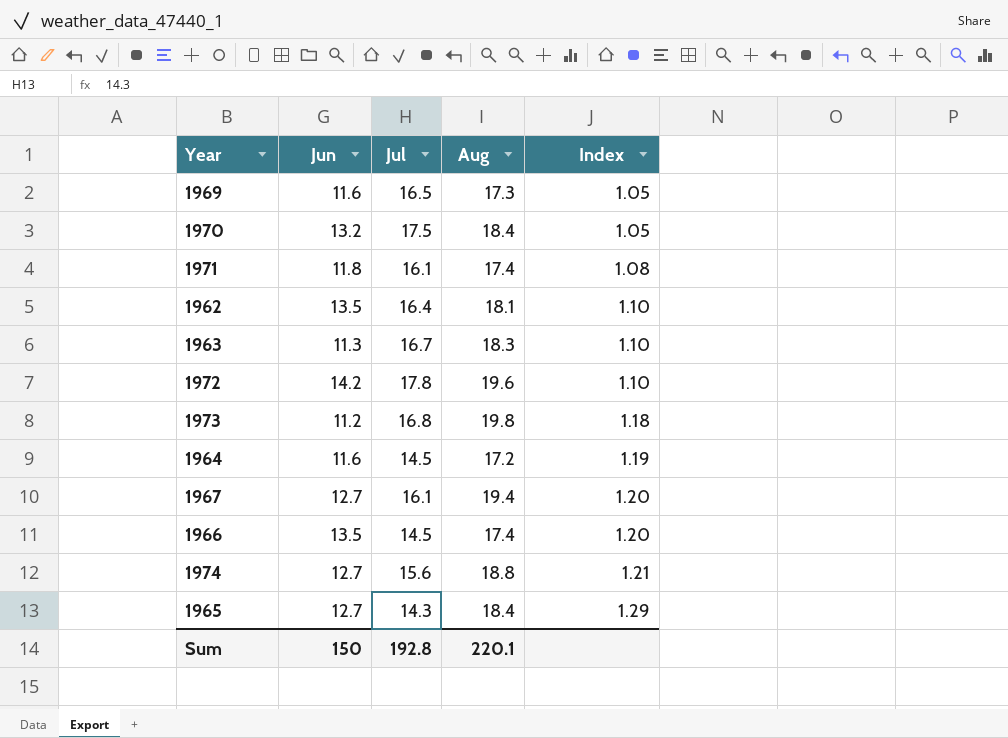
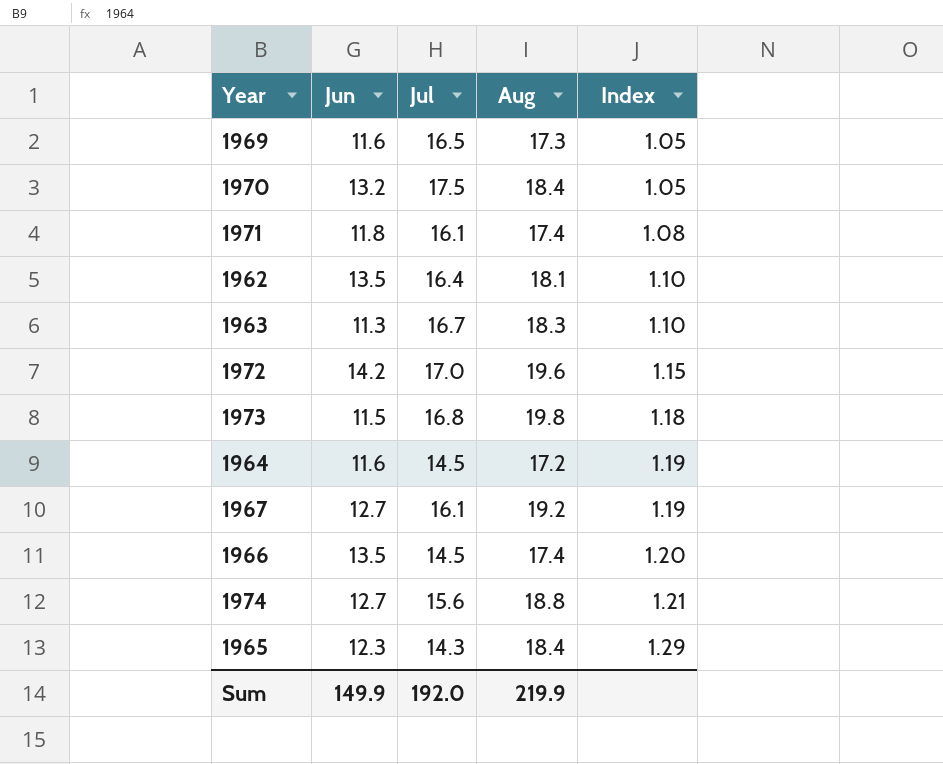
1972 | Jul: 17.8 -> 17.0
1972 | Index: 1.10 -> 1.15
1973 | Jun: 11.2 -> 11.5
1967 | Aug: 19.4 -> 19.2
1967 | Index: 1.20 -> 1.19
1965 | Jun: 12.7 -> 12.3
Sum | Jun: 150 -> 149.9
Sum | Jul: 192.8 -> 192.0
Sum | Aug: 220.1 -> 219.9

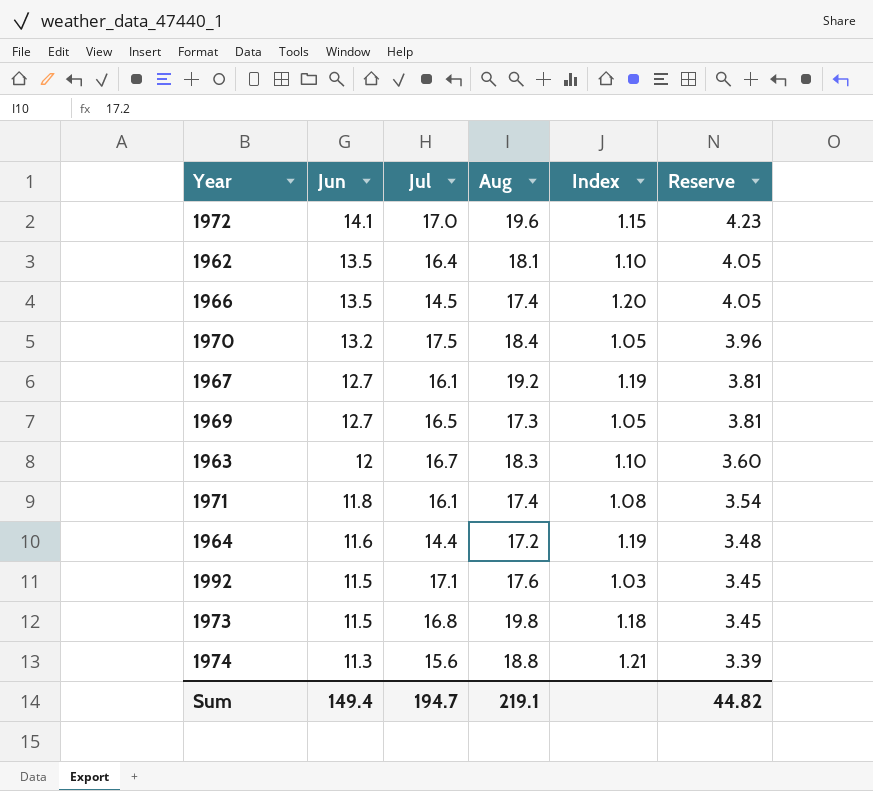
row order: Index ascending -> Jun descending
column Reserve | formula: none -> [Jun] * 0.3
row 1965: 12.3 | 14.3 | 18.4 | 1.29 -> none
1972 | Jun: 14.2 -> 14.1
1969 | Jun: 11.6 -> 12.7
1963 | Jun: 11.3 -> 12
1964 | Jul: 14.5 -> 14.4
row 1992: none -> 11.5 | 17.1 | 17.6 | 1.03 | 3.45
1974 | Jun: 12.7 -> 11.3
Sum | Jun: 149.9 -> 149.4
Sum | Jul: 192.0 -> 194.7
Sum | Aug: 219.9 -> 219.1

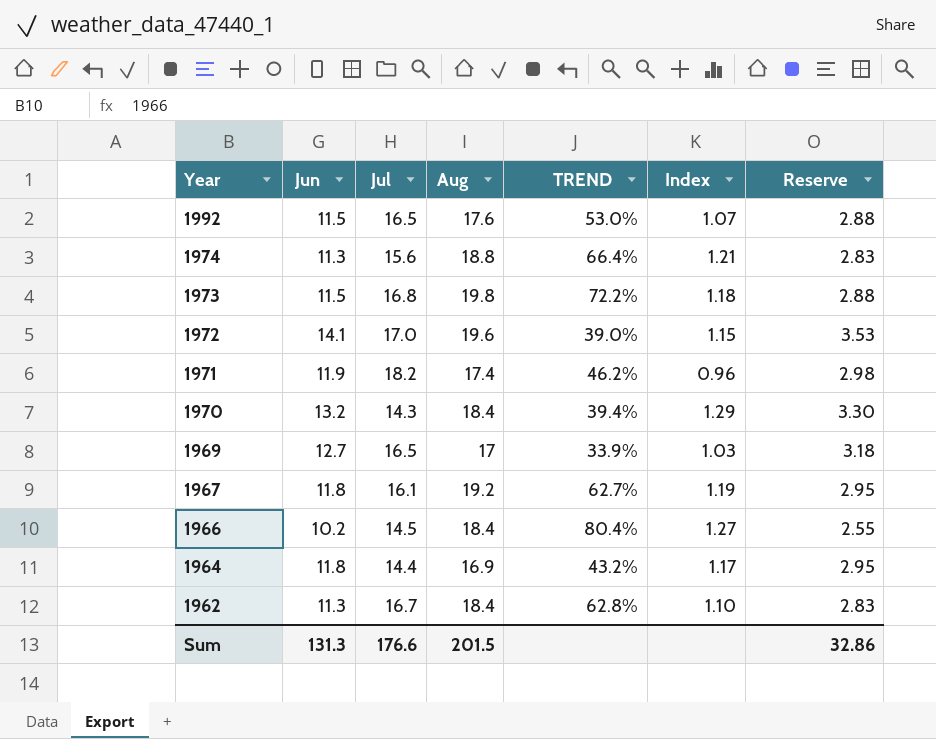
row order: Jun descending -> Year descending
column TREND | formula: none -> ([Aug] - [Jun]) / [Jun]
column Reserve | formula: [Jun] * 0.3 -> [Jun] * 0.25
row 1963: 12 | 16.7 | 18.3 | 1.10 | 3.60 -> none
1992 | Jul: 17.1 -> 16.5
1992 | Index: 1.03 -> 1.07
1971 | Jun: 11.8 -> 11.9
1971 | Jul: 16.1 -> 18.2
1971 | Index: 1.08 -> 0.96
1970 | Jul: 17.5 -> 14.3
1970 | Index: 1.05 -> 1.29
1969 | Aug: 17.3 -> 17
1969 | Index: 1.05 -> 1.03
1967 | Jun: 12.7 -> 11.8
1966 | Jun: 13.5 -> 10.2
1966 | Aug: 17.4 -> 18.4
1966 | Index: 1.20 -> 1.27
1964 | Jun: 11.6 -> 11.8
1964 | Aug: 17.2 -> 16.9
1964 | Index: 1.19 -> 1.17
1962 | Jun: 13.5 -> 11.3
1962 | Jul: 16.4 -> 16.7
1962 | Aug: 18.1 -> 18.4
Sum | Jun: 149.4 -> 131.3
Sum | Jul: 194.7 -> 176.6
Sum | Aug: 219.1 -> 201.5
Sum | Reserve: 44.82 -> 32.86

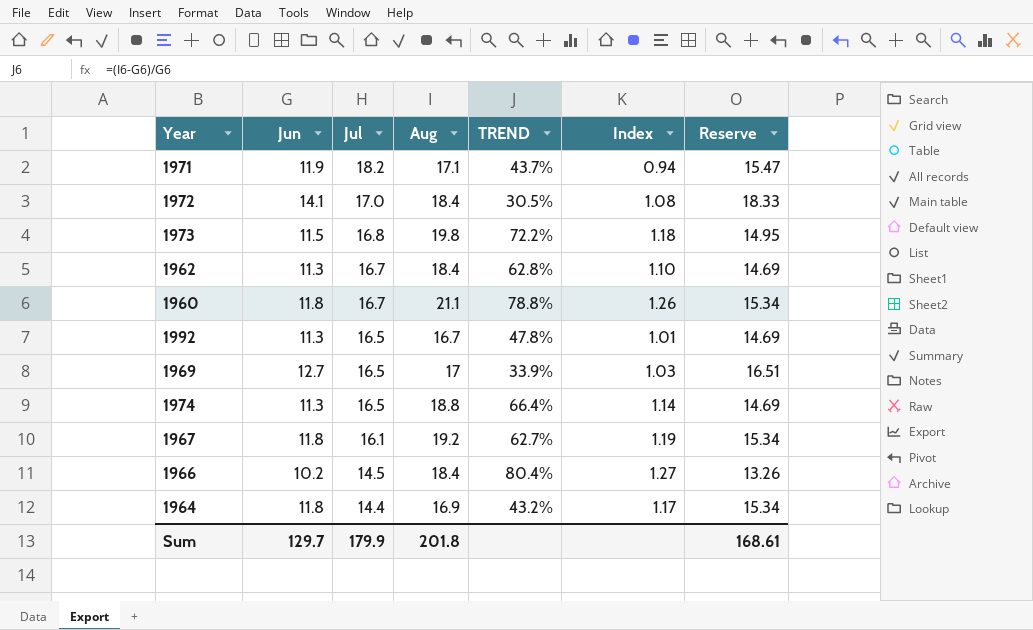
row order: Year descending -> Jul descending
column Reserve | formula: [Jun] * 0.25 -> [Jun] * 1.3
row 1970: 13.2 | 14.3 | 18.4 | 39.4% | 1.29 | 3.30 -> none
1971 | Aug: 17.4 -> 17.1
1971 | TREND: 46.2% -> 43.7%
1971 | Index: 0.96 -> 0.94
1972 | Aug: 19.6 -> 18.4
1972 | TREND: 39.0% -> 30.5%
1972 | Index: 1.15 -> 1.08
row 1960: none -> 11.8 | 16.7 | 21.1 | 78.8% | 1.26 | 15.34
1992 | Jun: 11.5 -> 11.3
1992 | Aug: 17.6 -> 16.7
1992 | TREND: 53.0% -> 47.8%
1992 | Index: 1.07 -> 1.01
1974 | Jul: 15.6 -> 16.5
1974 | Index: 1.21 -> 1.14
Sum | Jun: 131.3 -> 129.7
Sum | Jul: 176.6 -> 179.9
Sum | Aug: 201.5 -> 201.8
Sum | Reserve: 32.86 -> 168.61

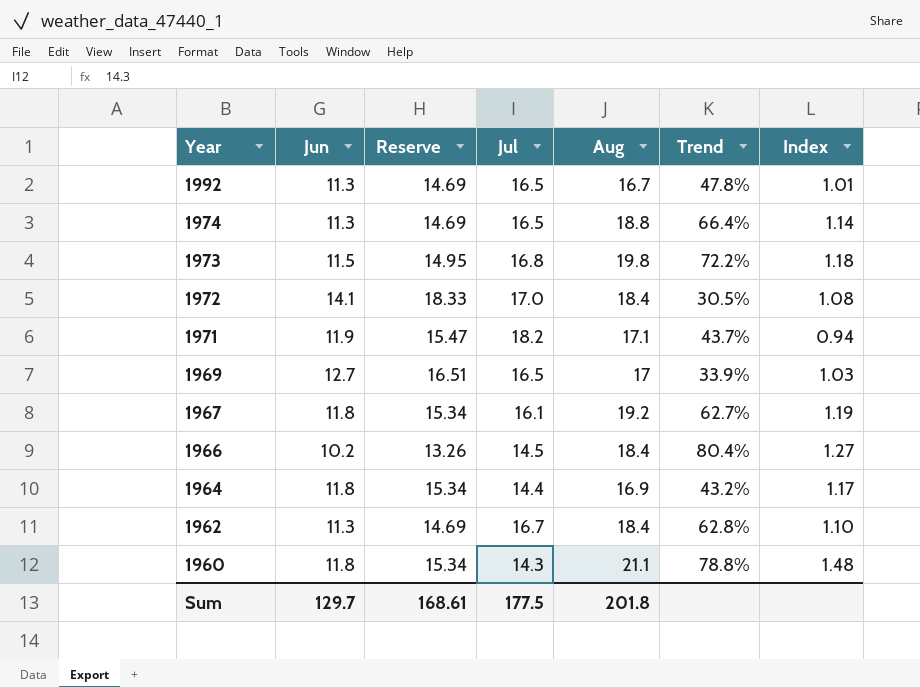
row order: Jul descending -> Year descending
column Reserve | position: 7 -> 3
column name: TREND -> Trend
1960 | Jul: 16.7 -> 14.3
1960 | Index: 1.26 -> 1.48
Sum | Jul: 179.9 -> 177.5

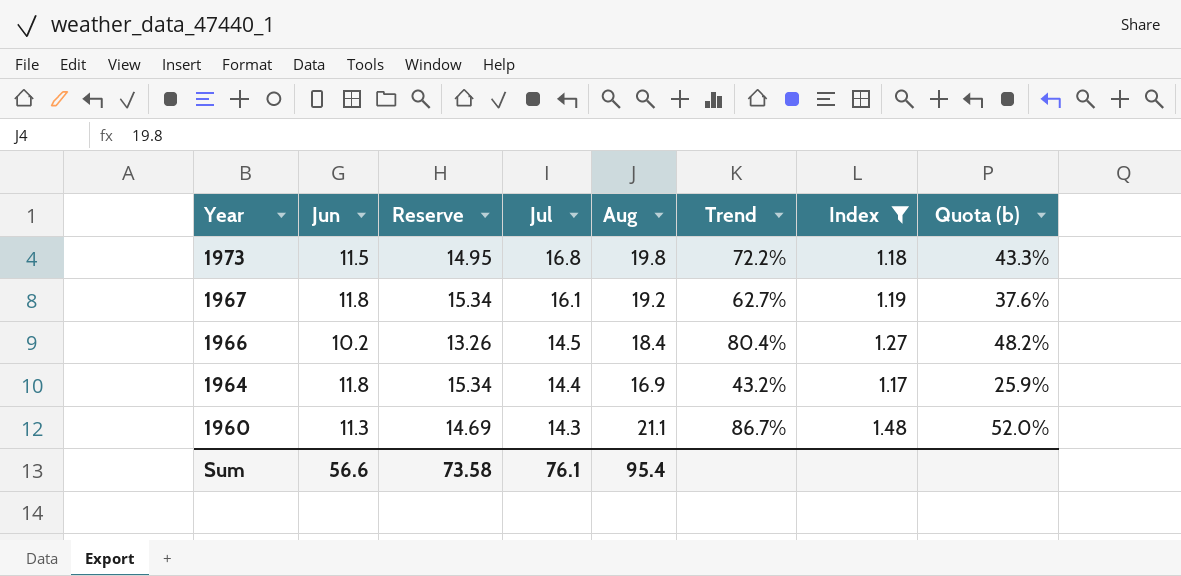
filter: none -> Index >= 1.17
column Quota (b) | formula: none -> [Trend] * 0.6
1960 | Jun: 11.8 -> 11.3
1960 | Reserve: 15.34 -> 14.69
1960 | Trend: 78.8% -> 86.7%
Sum | Jun: 129.7 -> 56.6
Sum | Reserve: 168.61 -> 73.58
Sum | Jul: 177.5 -> 76.1
Sum | Aug: 201.8 -> 95.4

